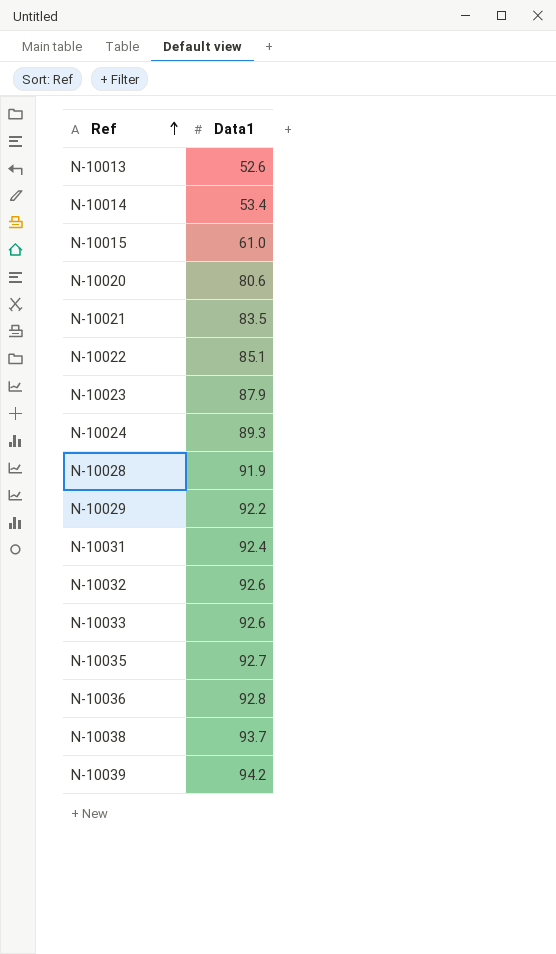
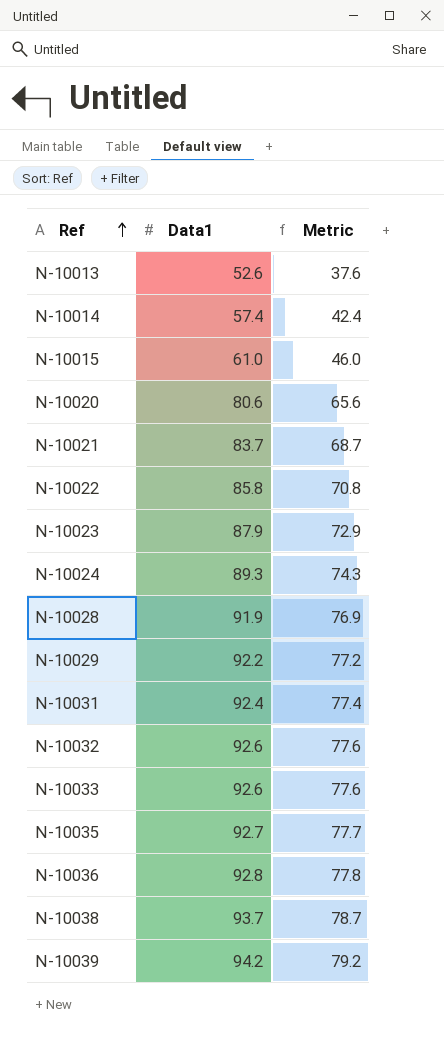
column Metric | formula: none -> [Data1] - 15
N-10014 | Data1: 53.4 -> 57.4
N-10021 | Data1: 83.5 -> 83.7
N-10022 | Data1: 85.1 -> 85.8

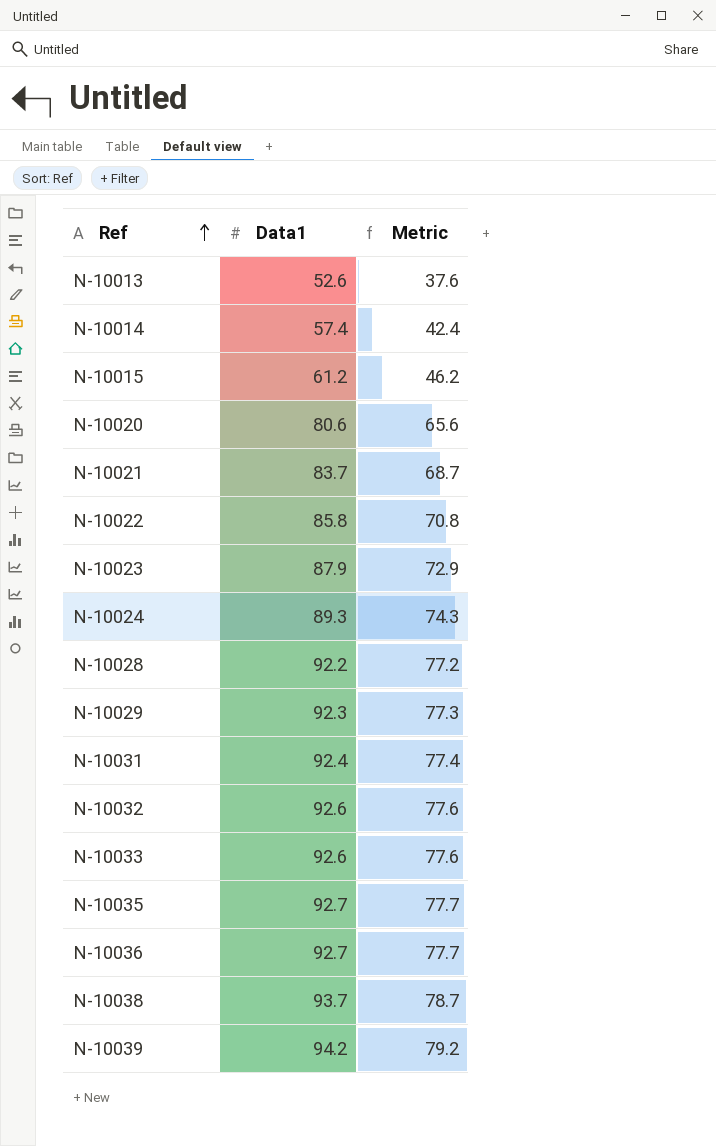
N-10015 | Data1: 61.0 -> 61.2
N-10015 | Metric: 46.0 -> 46.2
N-10028 | Data1: 91.9 -> 92.2
N-10028 | Metric: 76.9 -> 77.2
N-10029 | Data1: 92.2 -> 92.3
N-10029 | Metric: 77.2 -> 77.3
N-10036 | Data1: 92.8 -> 92.7
N-10036 | Metric: 77.8 -> 77.7

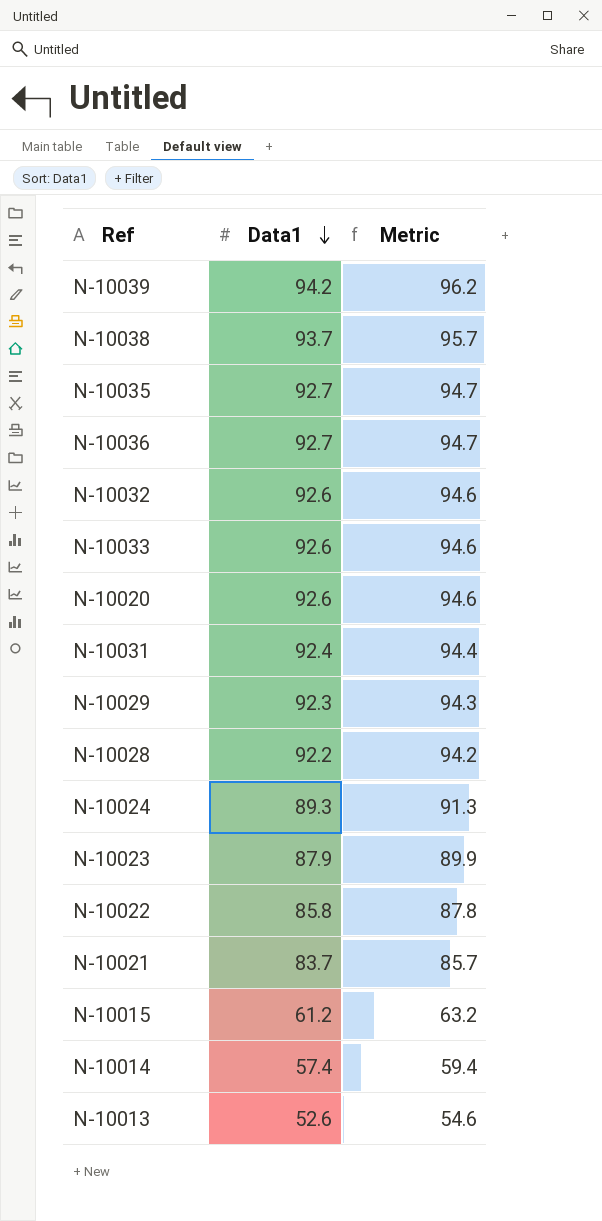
row order: Ref ascending -> Data1 descending
column Metric | formula: [Data1] - 15 -> [Data1] + 2
N-10020 | Data1: 80.6 -> 92.6

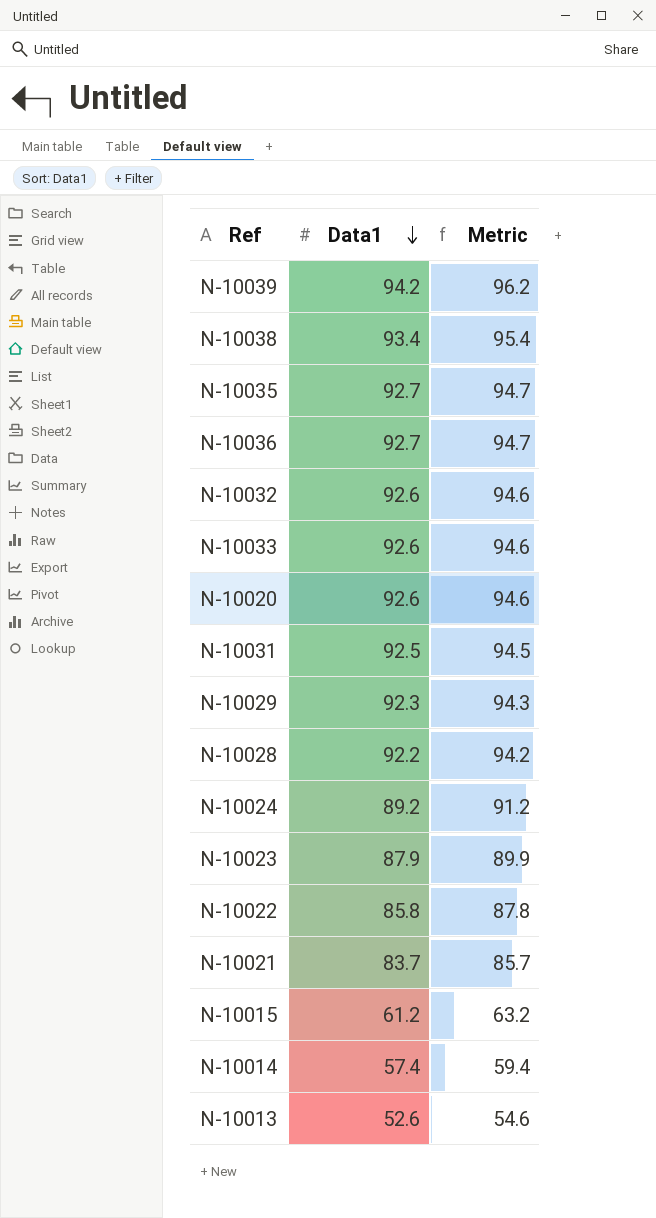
N-10038 | Data1: 93.7 -> 93.4
N-10038 | Metric: 95.7 -> 95.4
N-10031 | Data1: 92.4 -> 92.5
N-10031 | Metric: 94.4 -> 94.5
N-10024 | Data1: 89.3 -> 89.2
N-10024 | Metric: 91.3 -> 91.2

